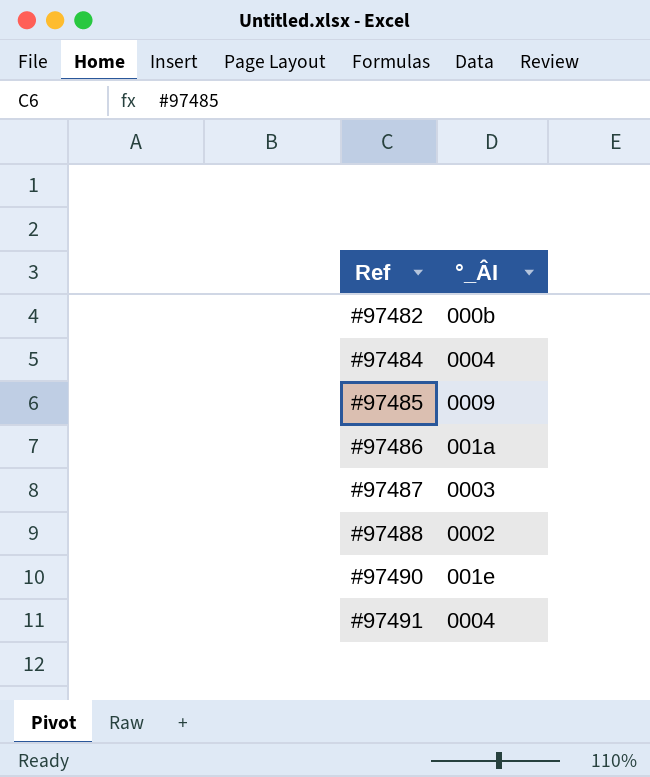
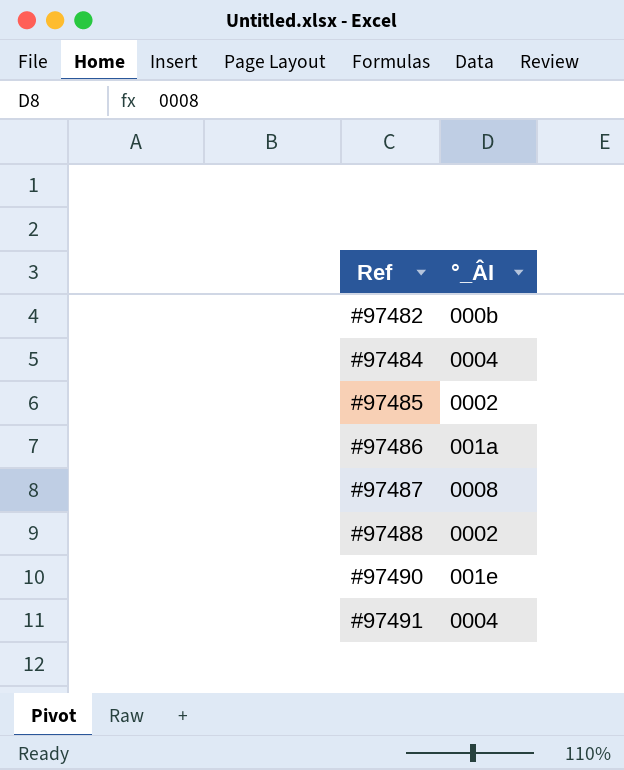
#97485 | °_ÂI: 0009 -> 0002
#97487 | °_ÂI: 0003 -> 0008

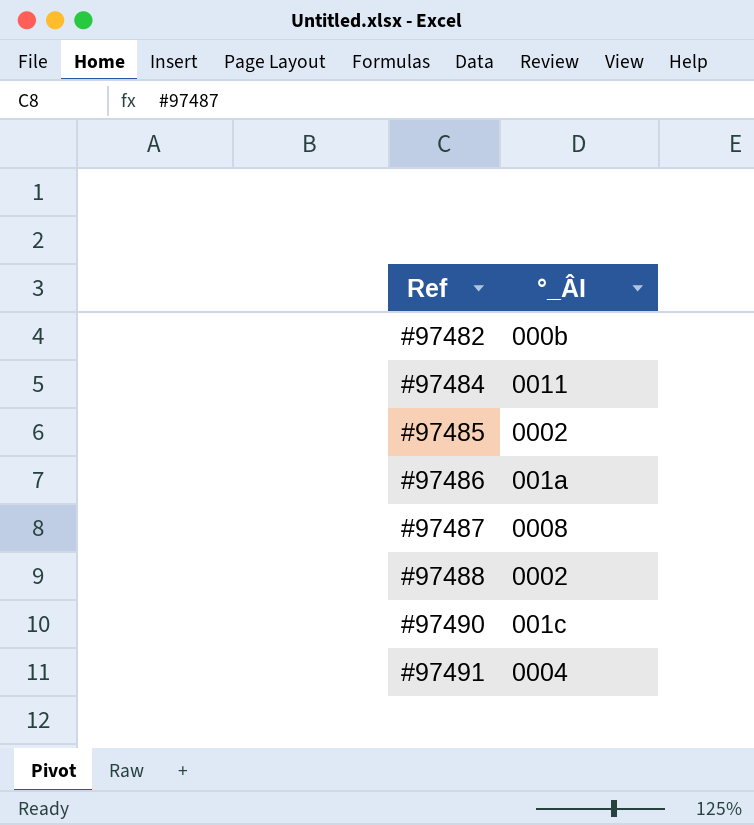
#97484 | °_ÂI: 0004 -> 0011
#97490 | °_ÂI: 001e -> 001c

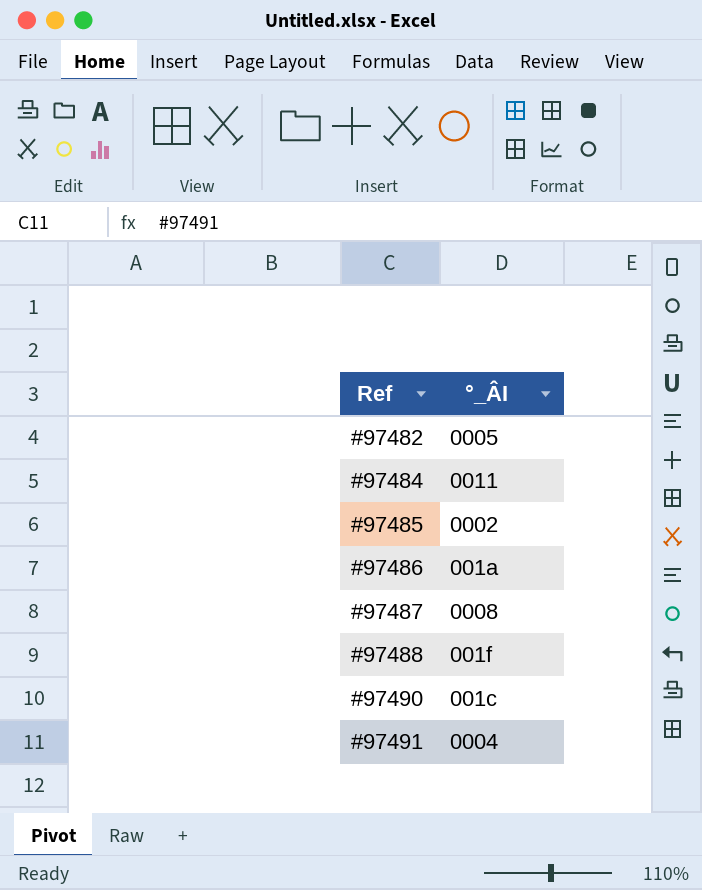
#97482 | °_ÂI: 000b -> 0005
#97488 | °_ÂI: 0002 -> 001f

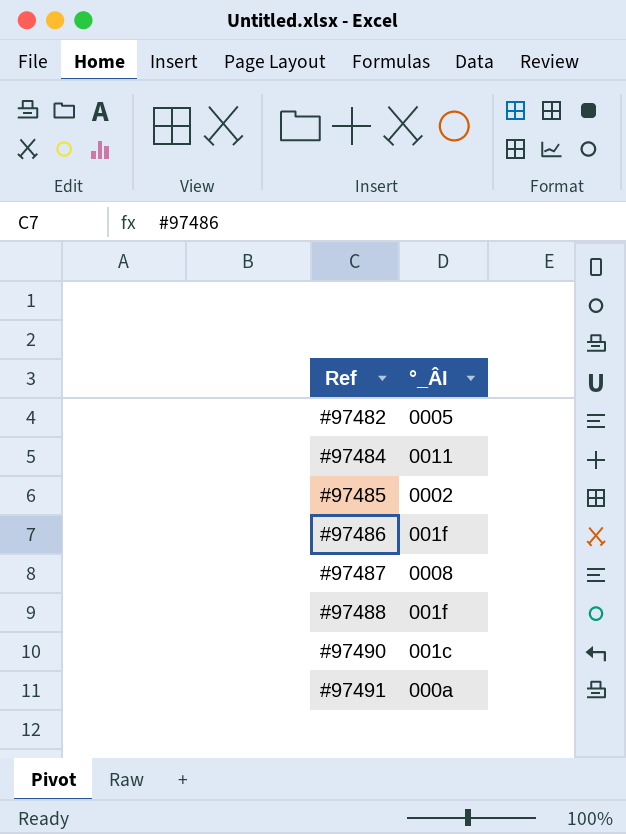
#97486 | °_ÂI: 001a -> 001f
#97491 | °_ÂI: 0004 -> 000a

